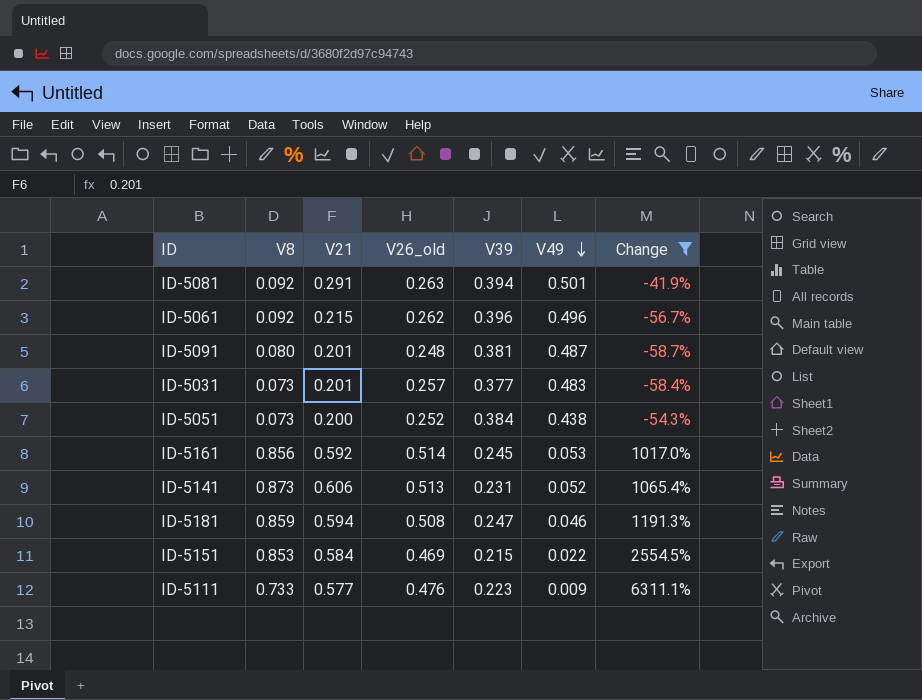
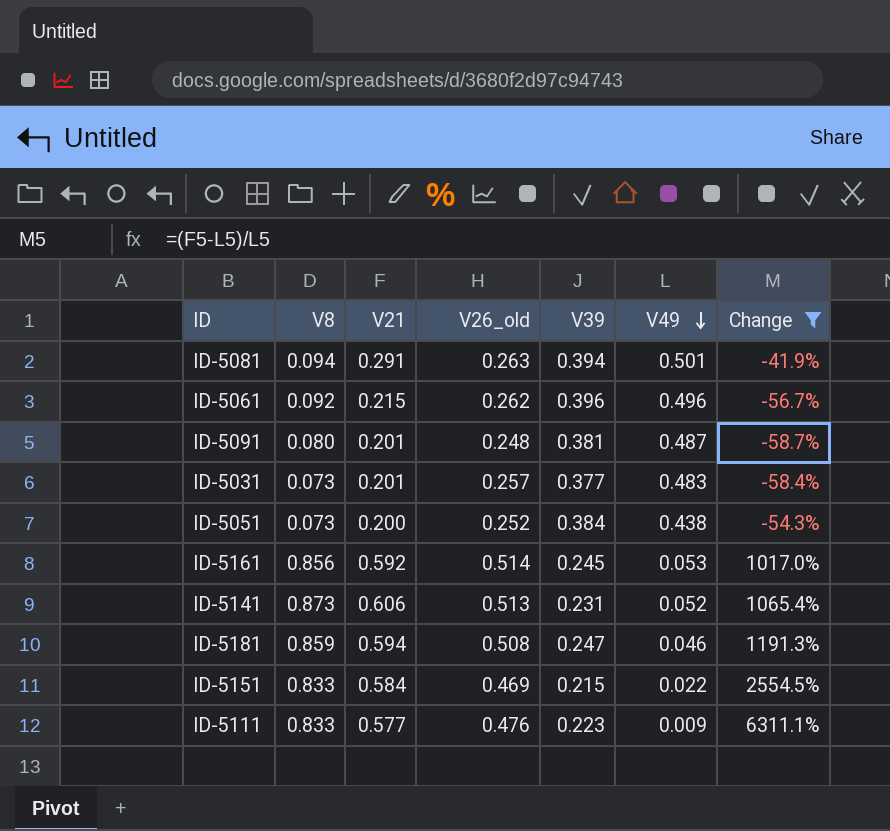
ID-5081 | V8: 0.092 -> 0.094
ID-5151 | V8: 0.853 -> 0.833
ID-5111 | V8: 0.733 -> 0.833

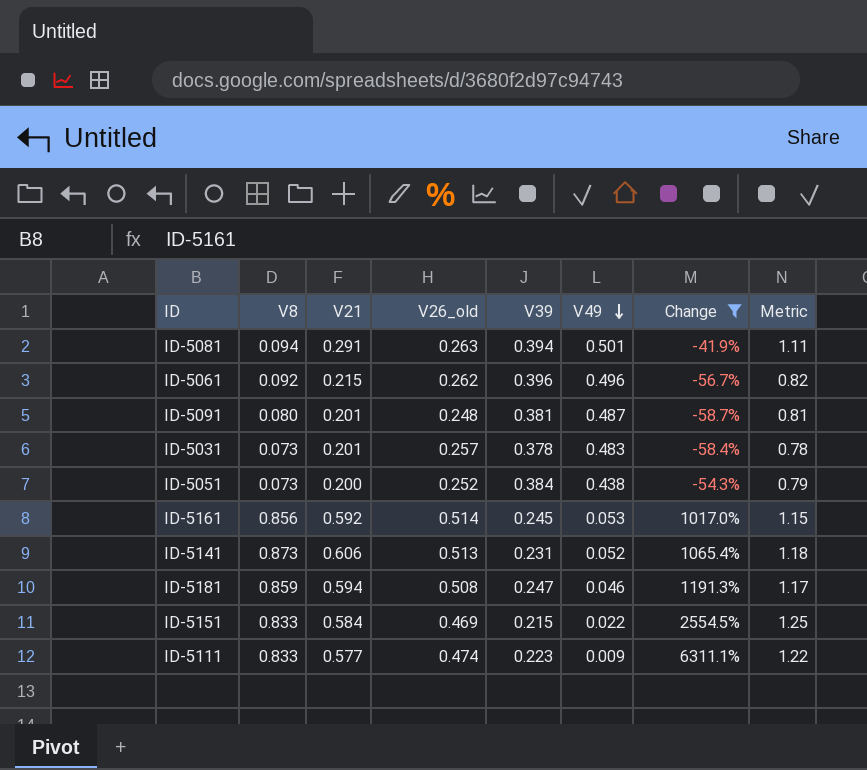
column Metric | formula: none -> [V21] / [V26_old]
ID-5031 | V39: 0.377 -> 0.378
ID-5111 | V26_old: 0.476 -> 0.474

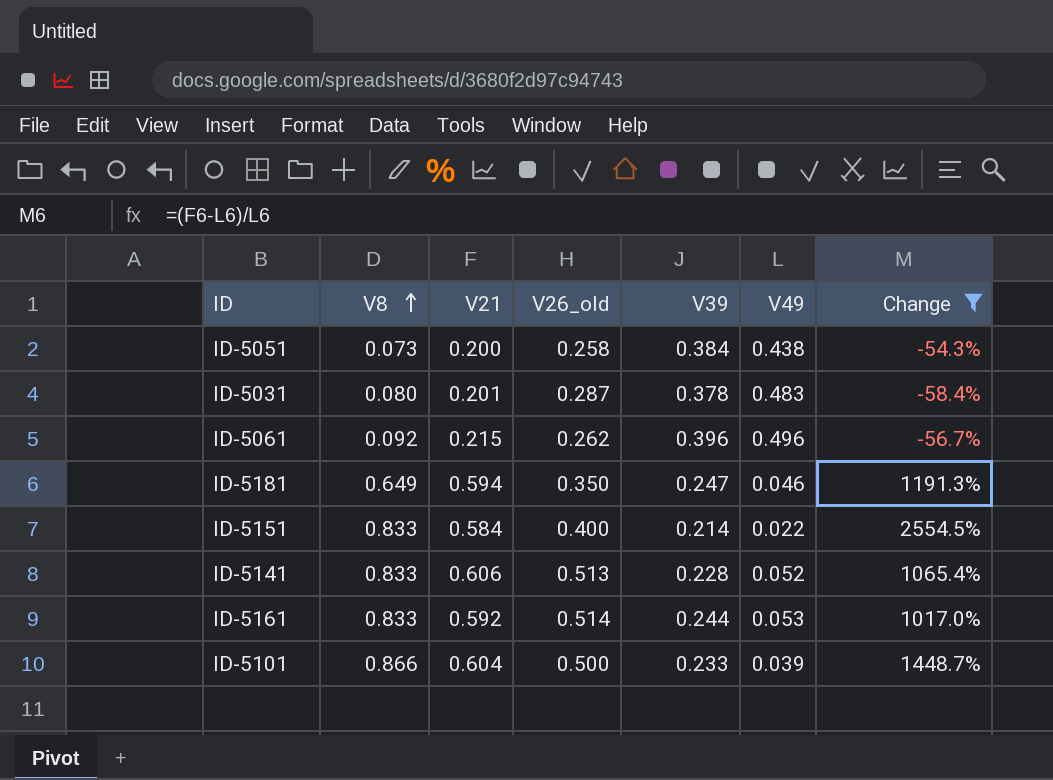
row order: V49 descending -> V8 ascending
column Metric | formula: [V21] / [V26_old] -> none
row ID-5081: 0.094 | 0.291 | 0.263 | 0.394 | 0.501 | -41.9% | 1.11 -> none
row ID-5091: 0.080 | 0.201 | 0.248 | 0.381 | 0.487 | -58.7% | 0.81 -> none
row ID-5111: 0.833 | 0.577 | 0.474 | 0.223 | 0.009 | 6311.1% | 1.22 -> none
ID-5051 | V26_old: 0.252 -> 0.258
ID-5031 | V8: 0.073 -> 0.080
ID-5031 | V26_old: 0.257 -> 0.287
ID-5181 | V8: 0.859 -> 0.649
ID-5181 | V26_old: 0.508 -> 0.350
ID-5151 | V26_old: 0.469 -> 0.400
ID-5151 | V39: 0.215 -> 0.214
ID-5141 | V8: 0.873 -> 0.833
ID-5141 | V39: 0.231 -> 0.228
ID-5161 | V8: 0.856 -> 0.833
ID-5161 | V39: 0.245 -> 0.244
row ID-5101: none -> 0.866 | 0.604 | 0.500 | 0.233 | 0.039 | 1448.7%

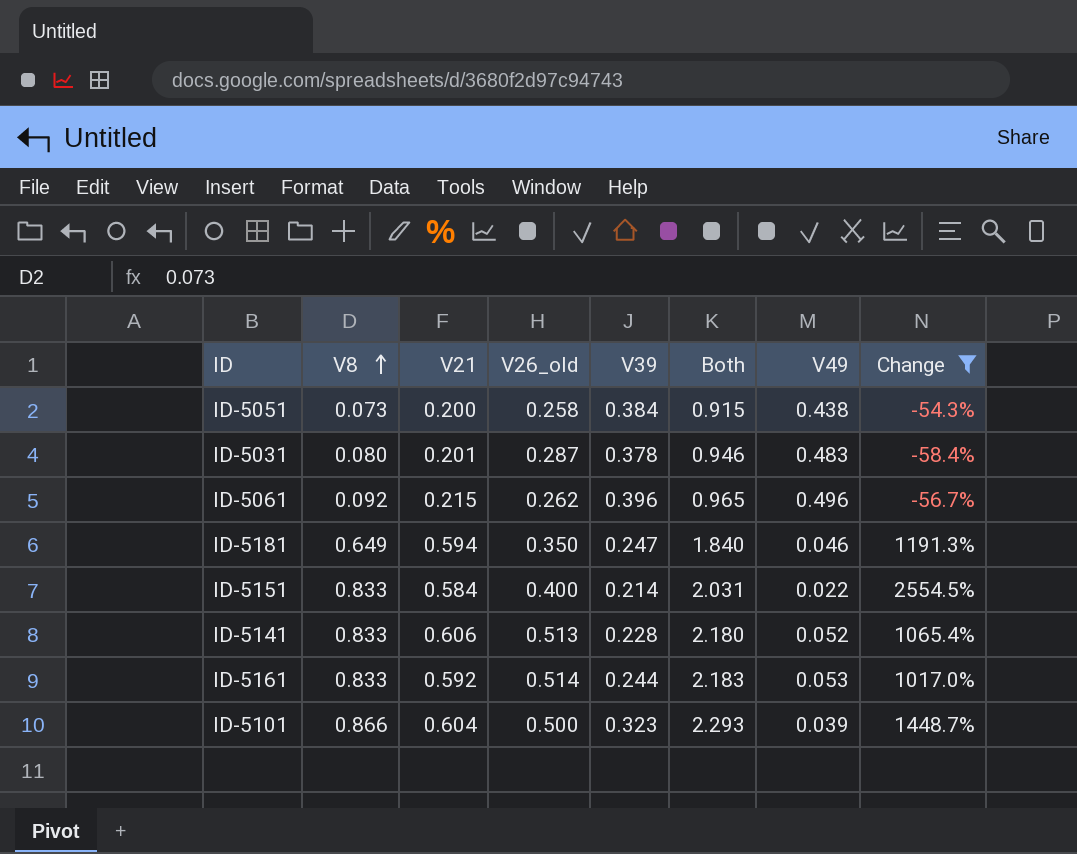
column Both | formula: none -> [V8] + [V21] + [V26_old] + [V39]
ID-5101 | V39: 0.233 -> 0.323

